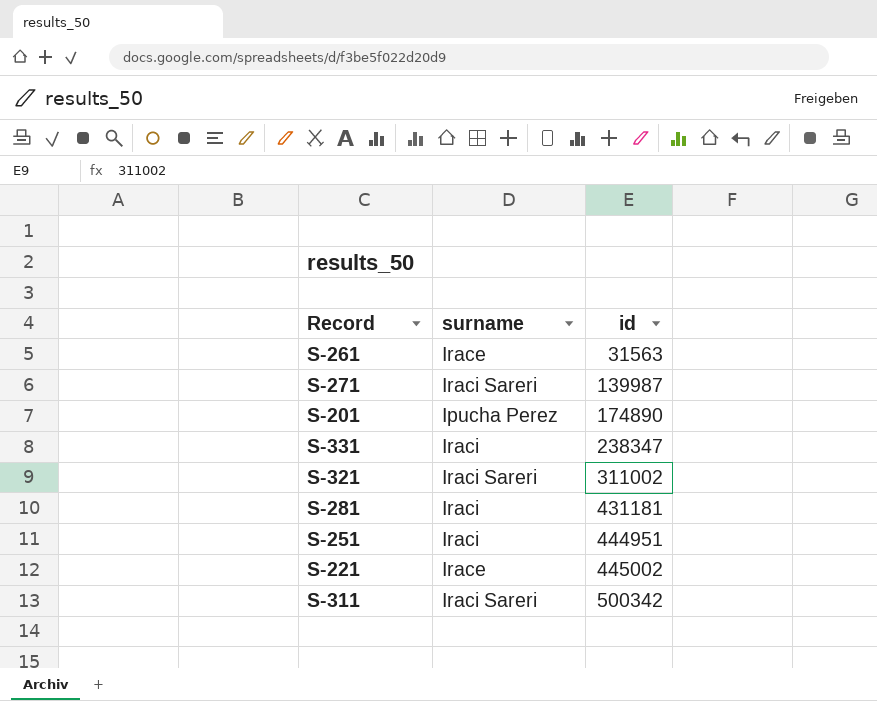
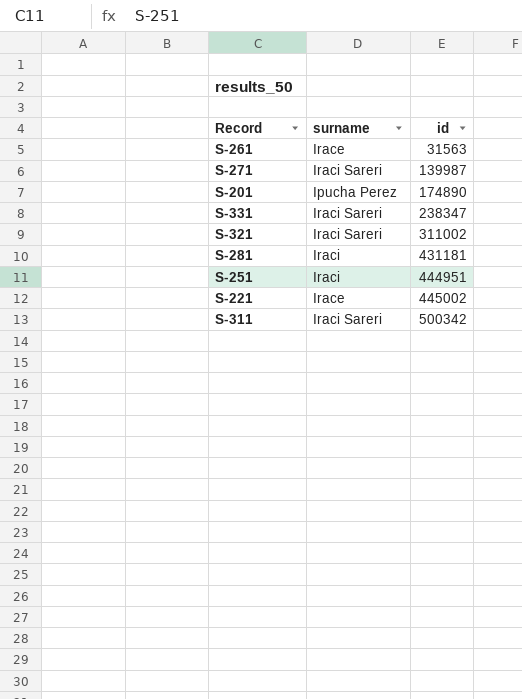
S-331 | surname: Iraci -> Iraci Sareri

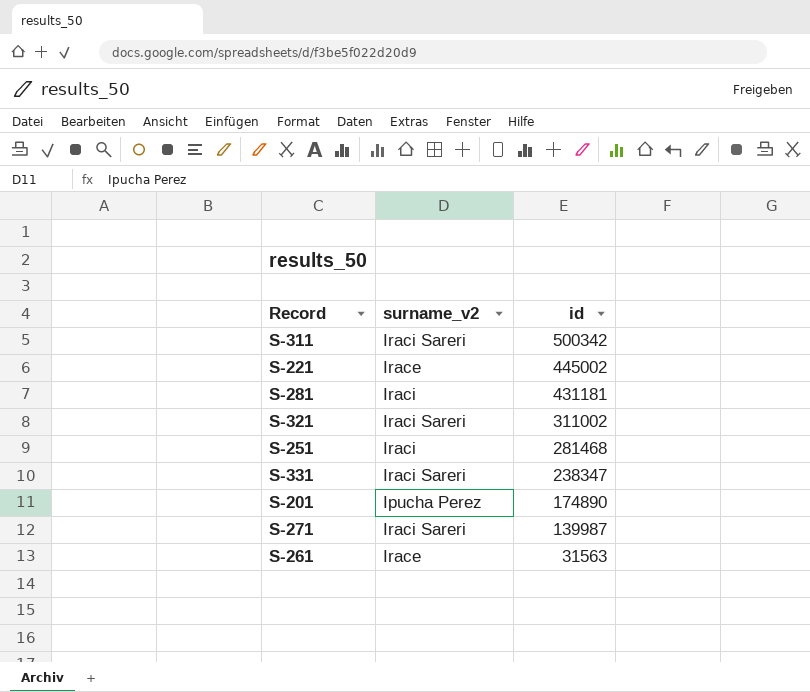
row order: id ascending -> id descending
column name: surname -> surname_v2
S-251 | id: 444951 -> 281468

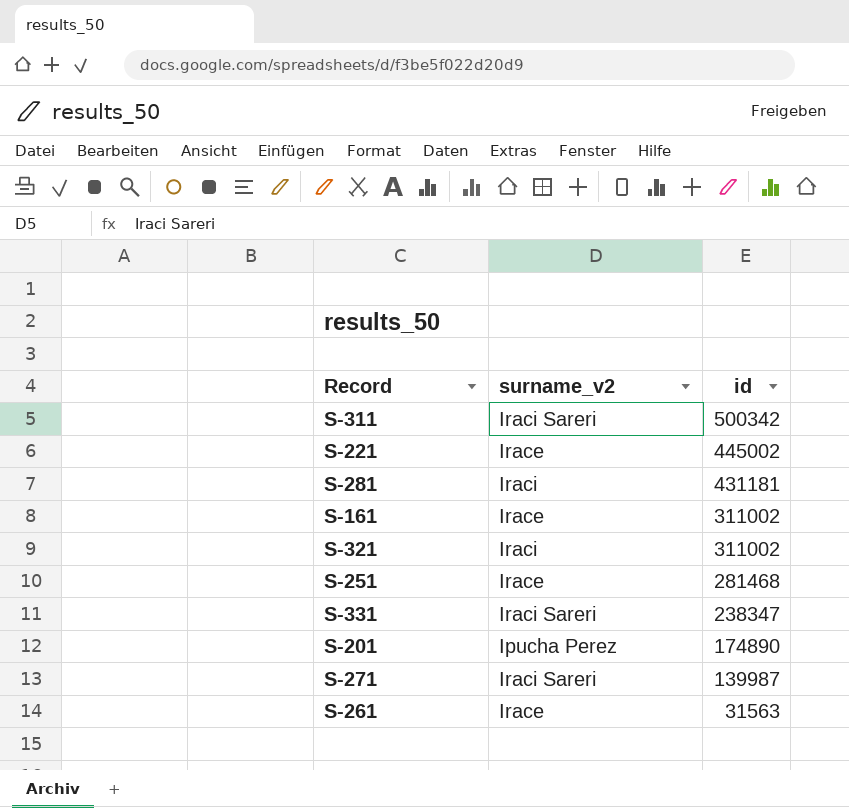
row S-161: none -> Irace | 311002
S-321 | surname_v2: Iraci Sareri -> Iraci
S-251 | surname_v2: Iraci -> Irace

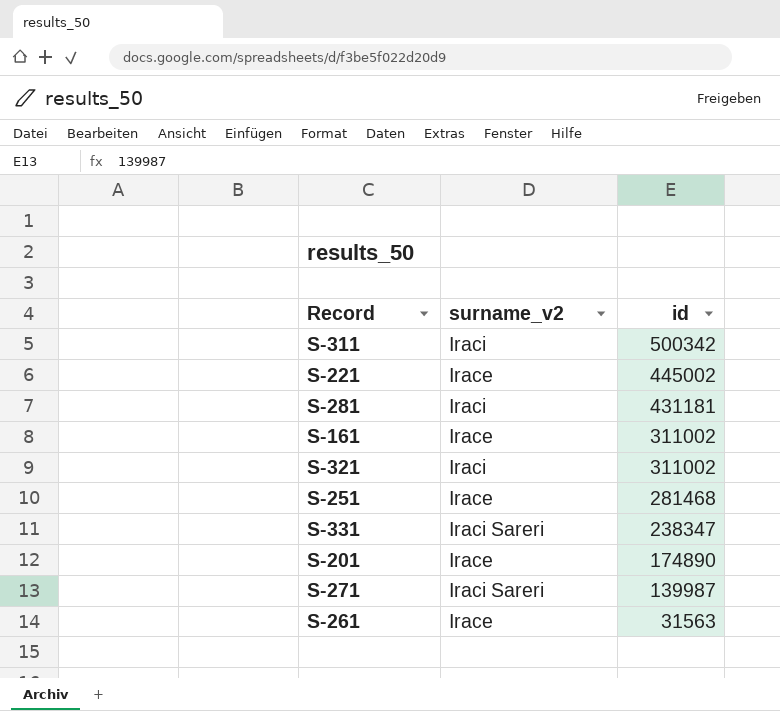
S-311 | surname_v2: Iraci Sareri -> Iraci
S-201 | surname_v2: Ipucha Perez -> Irace

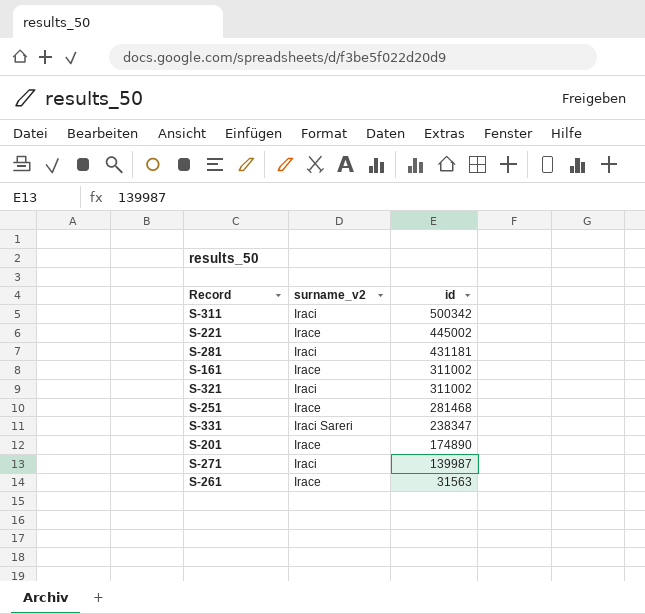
S-271 | surname_v2: Iraci Sareri -> Iraci

